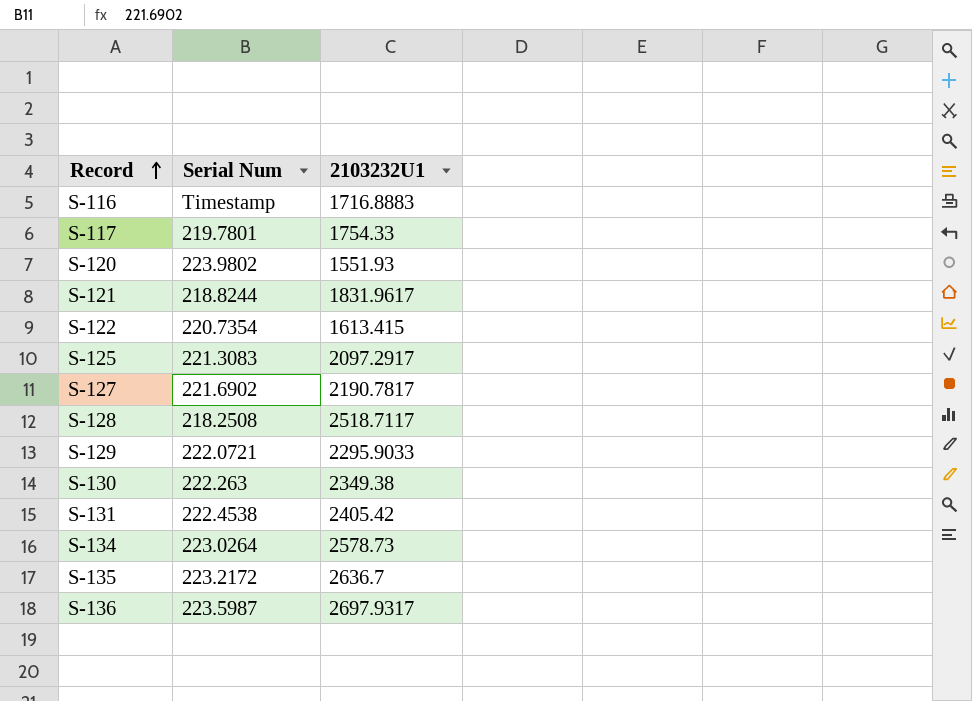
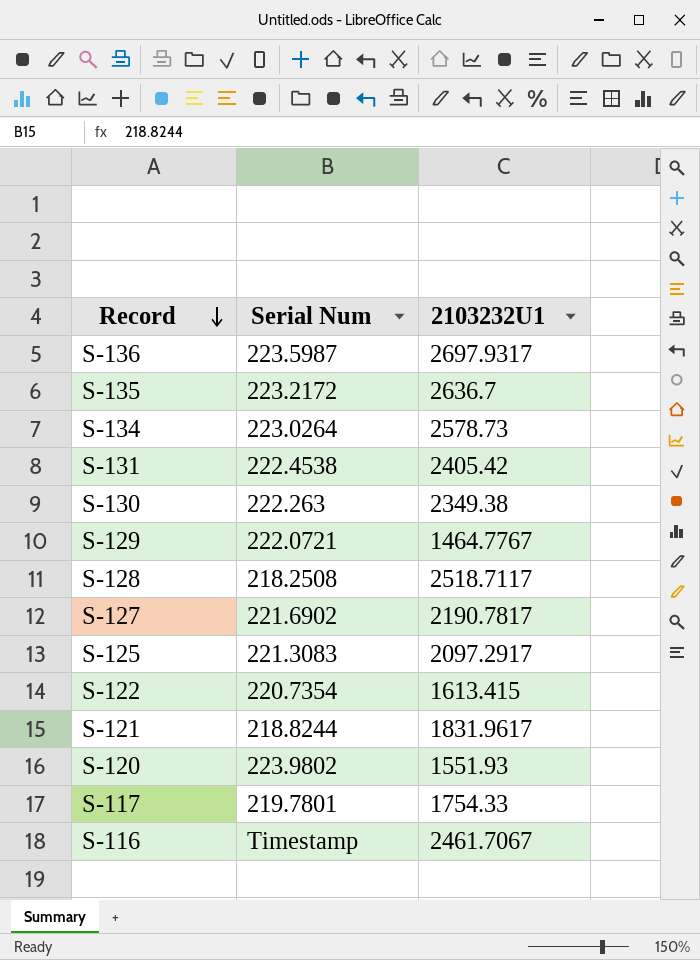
row order: Record ascending -> Record descending
S-129 | 2103232U1: 2295.9033 -> 1464.7767
S-116 | 2103232U1: 1716.8883 -> 2461.7067

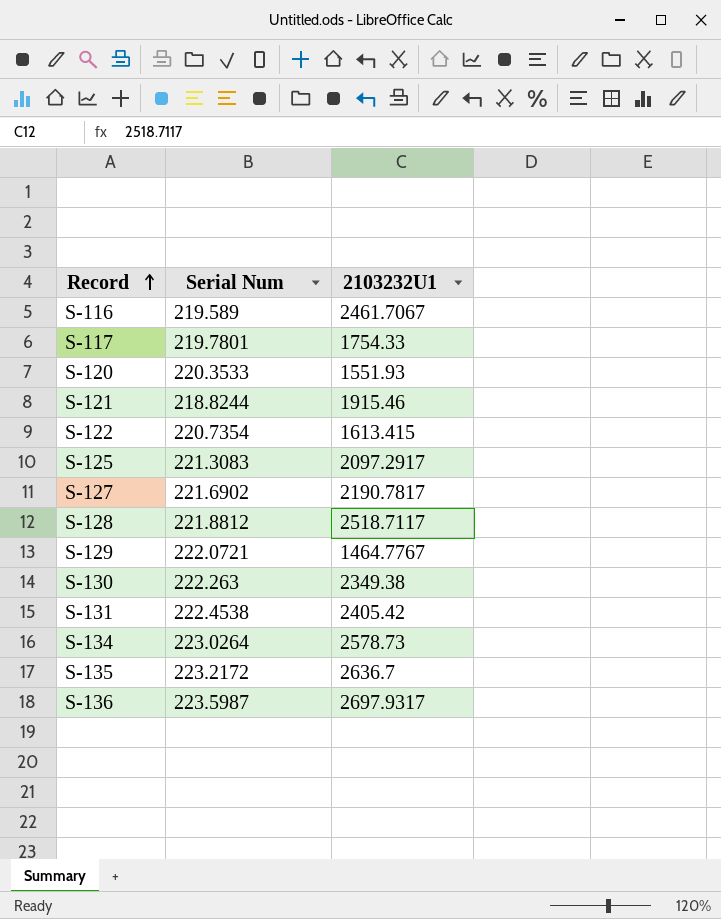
row order: Record descending -> Record ascending
S-116 | Serial Num: Timestamp -> 219.589
S-120 | Serial Num: 223.9802 -> 220.3533
S-121 | 2103232U1: 1831.9617 -> 1915.46
S-128 | Serial Num: 218.2508 -> 221.8812

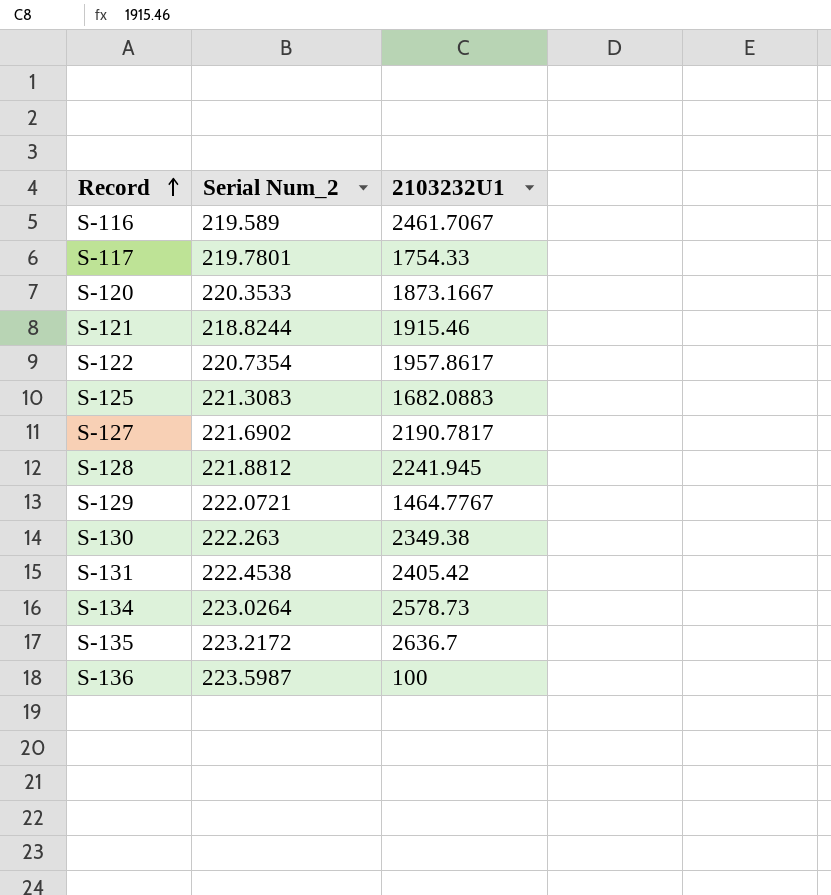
column name: Serial Num -> Serial Num_2
S-120 | 2103232U1: 1551.93 -> 1873.1667
S-122 | 2103232U1: 1613.415 -> 1957.8617
S-125 | 2103232U1: 2097.2917 -> 1682.0883
S-128 | 2103232U1: 2518.7117 -> 2241.945
S-136 | 2103232U1: 2697.9317 -> 100

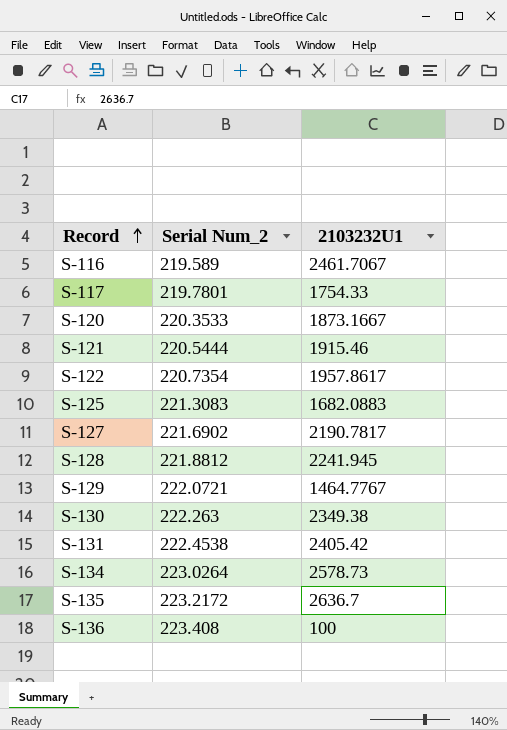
S-121 | Serial Num_2: 218.8244 -> 220.5444
S-136 | Serial Num_2: 223.5987 -> 223.408

